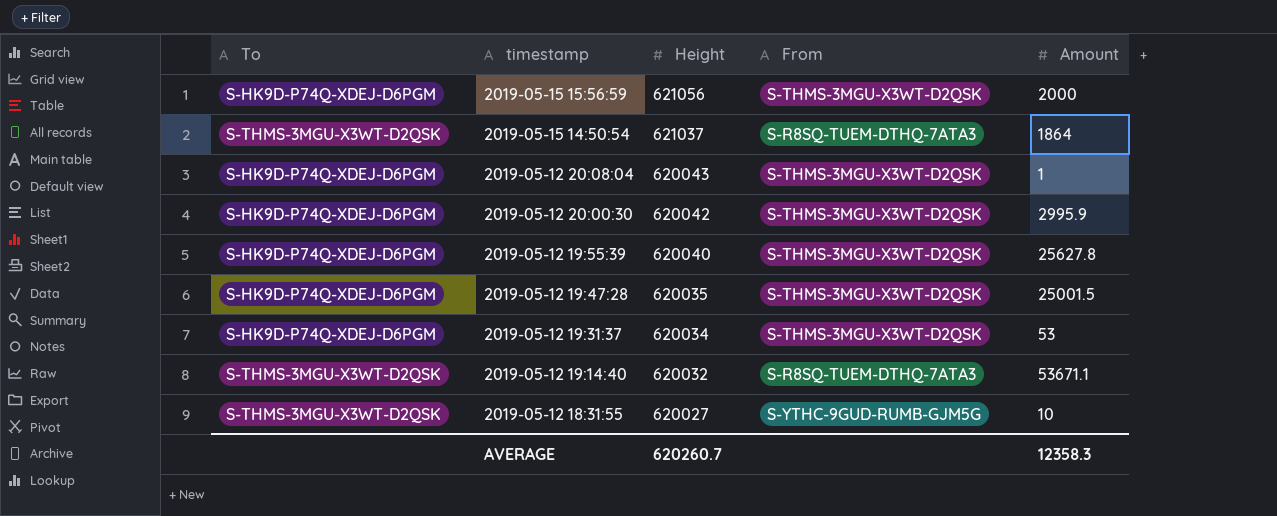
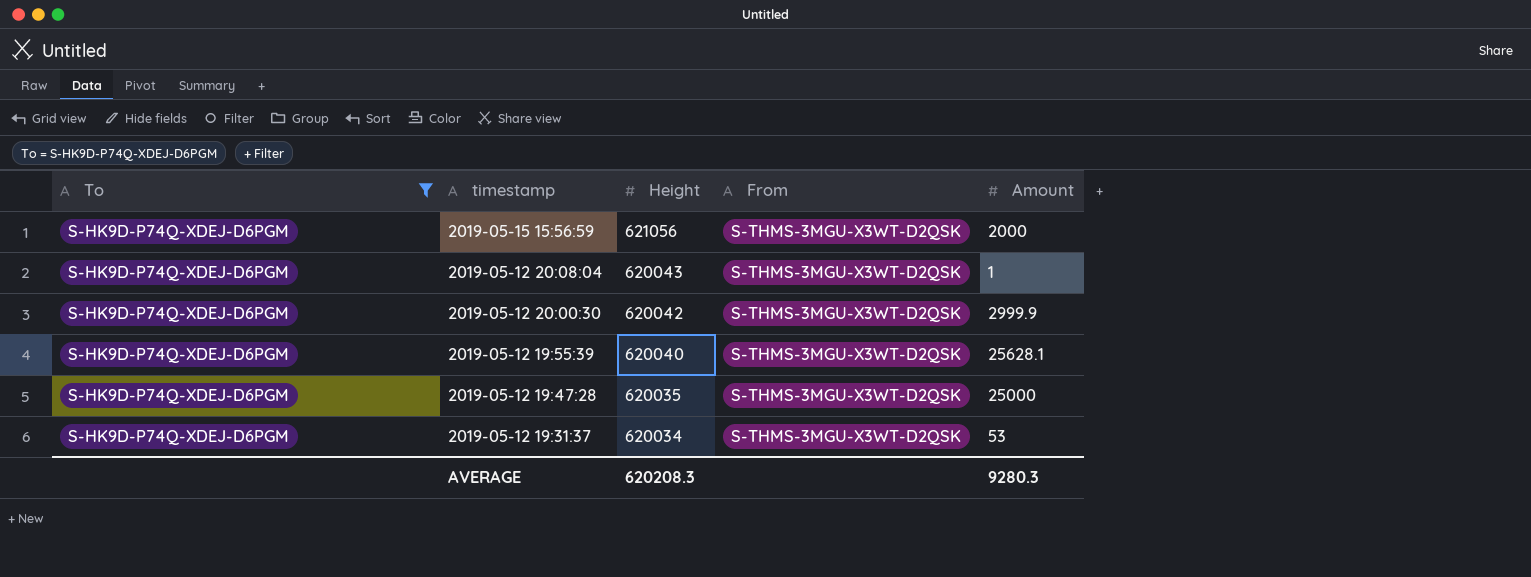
filter: none -> To = S-HK9D-P74Q-XDEJ-D6PGM
2019-05-12 20:00:30 | Amount: 2995.9 -> 2999.9
2019-05-12 19:55:39 | Amount: 25627.8 -> 25628.1
2019-05-12 19:47:28 | Amount: 25001.5 -> 25000
AVERAGE | Height: 620260.7 -> 620208.3
AVERAGE | Amount: 12358.3 -> 9280.3

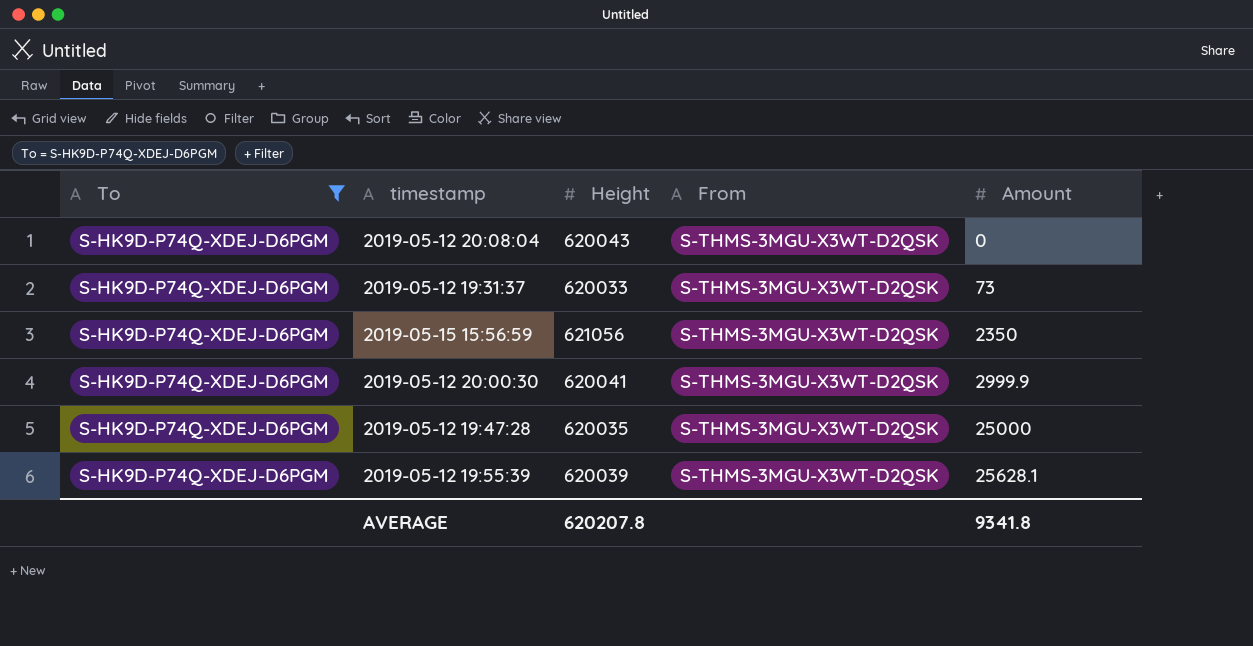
row order: timestamp descending -> Amount ascending
2019-05-12 20:08:04 | Amount: 1 -> 0
2019-05-12 19:31:37 | Height: 620034 -> 620033
2019-05-12 19:31:37 | Amount: 53 -> 73
2019-05-15 15:56:59 | Amount: 2000 -> 2350
2019-05-12 20:00:30 | Height: 620042 -> 620041
2019-05-12 19:55:39 | Height: 620040 -> 620039
AVERAGE | Height: 620208.3 -> 620207.8
AVERAGE | Amount: 9280.3 -> 9341.8

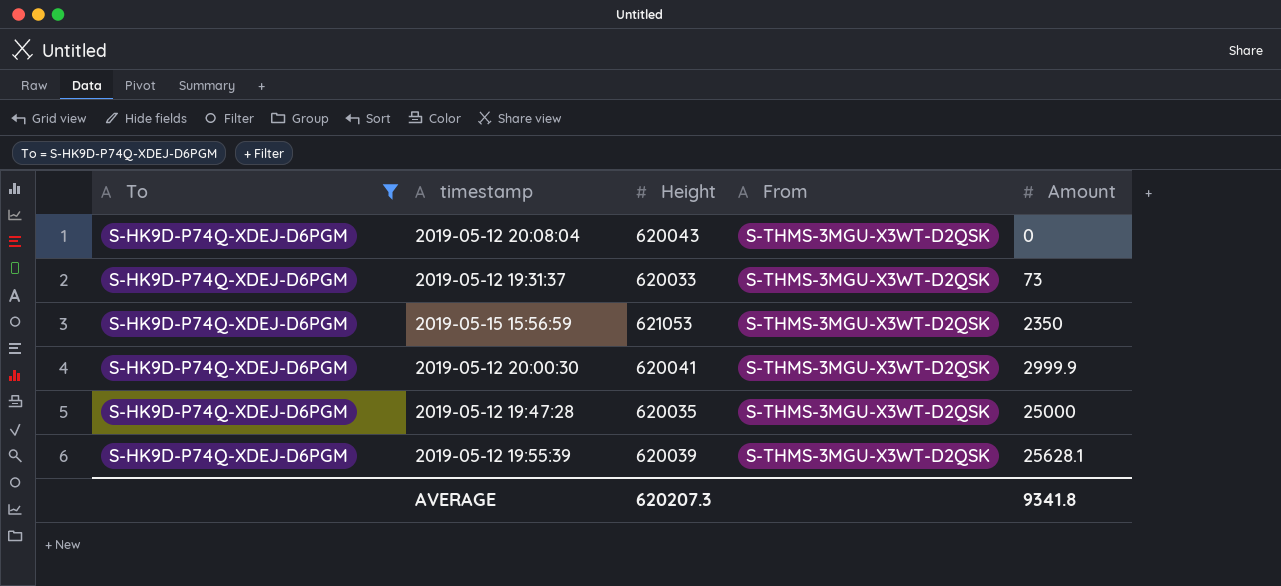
2019-05-15 15:56:59 | Height: 621056 -> 621053
AVERAGE | Height: 620207.8 -> 620207.3

